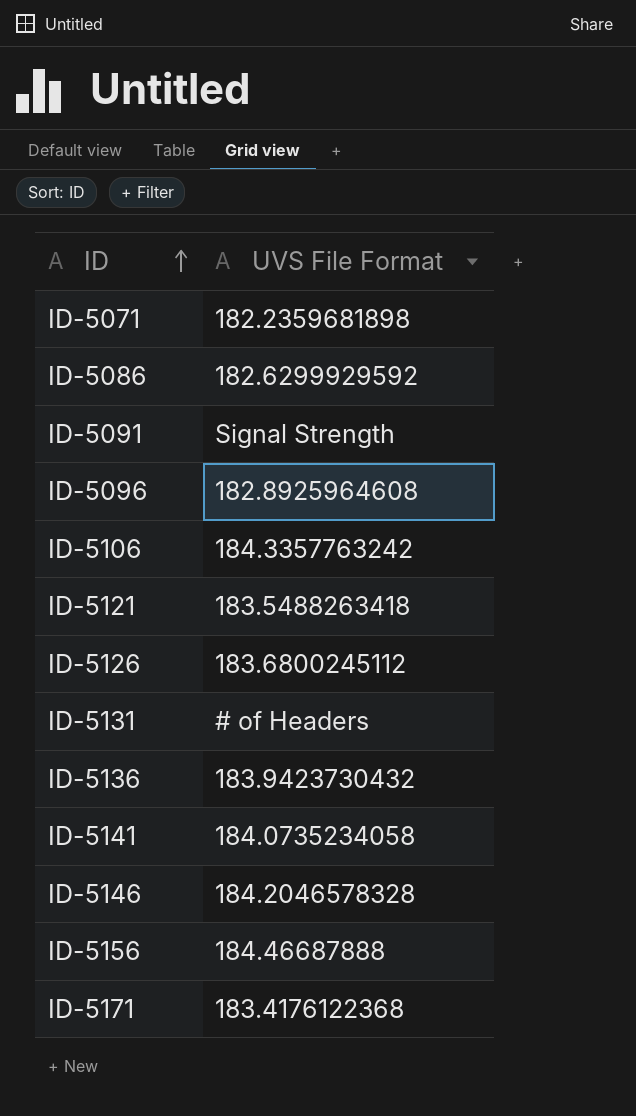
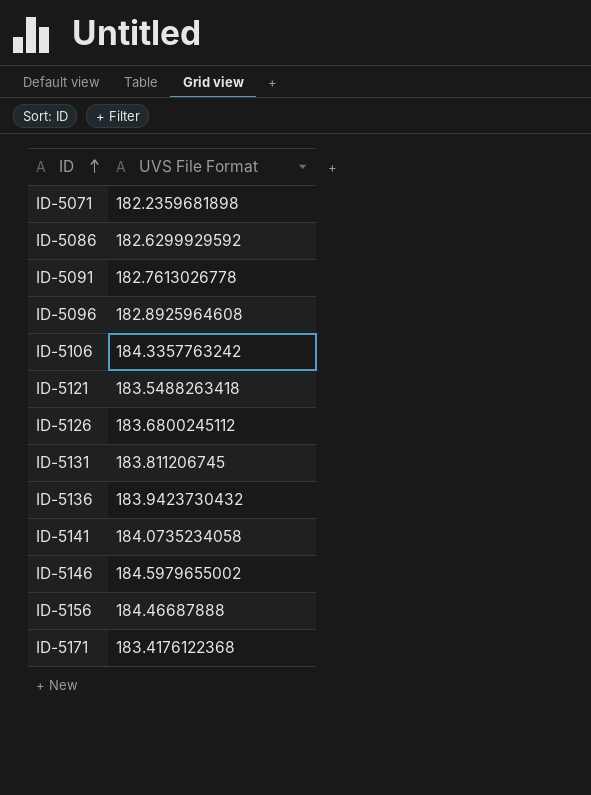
ID-5091 | UVS File Format: Signal Strength -> 182.7613026778
ID-5131 | UVS File Format: # of Headers -> 183.811206745
ID-5146 | UVS File Format: 184.2046578328 -> 184.5979655002

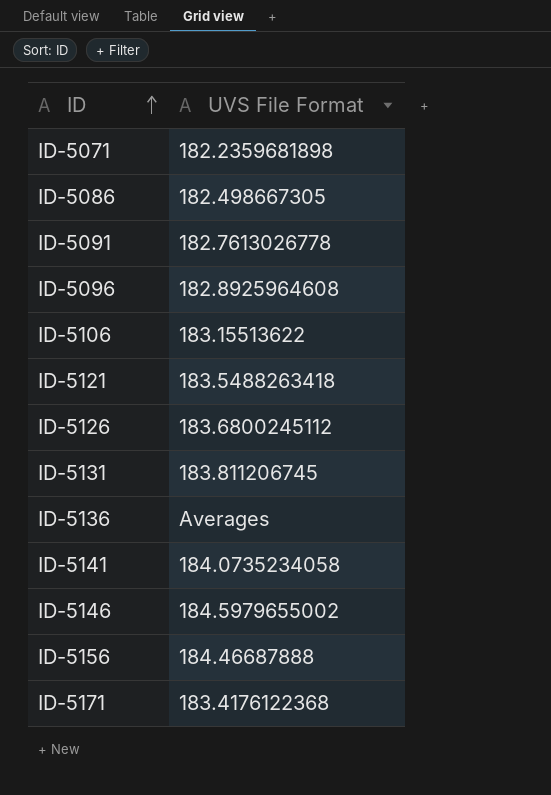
ID-5086 | UVS File Format: 182.6299929592 -> 182.498667305
ID-5106 | UVS File Format: 184.3357763242 -> 183.15513622
ID-5136 | UVS File Format: 183.9423730432 -> Averages

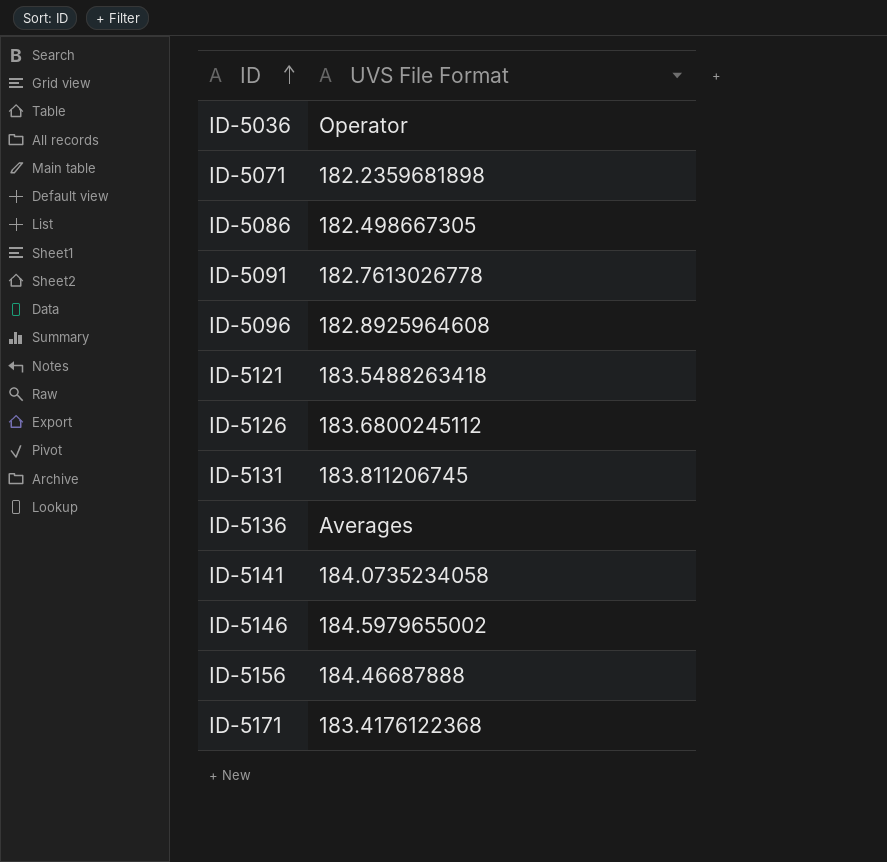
row ID-5106: 183.15513622 -> none
row ID-5036: none -> Operator

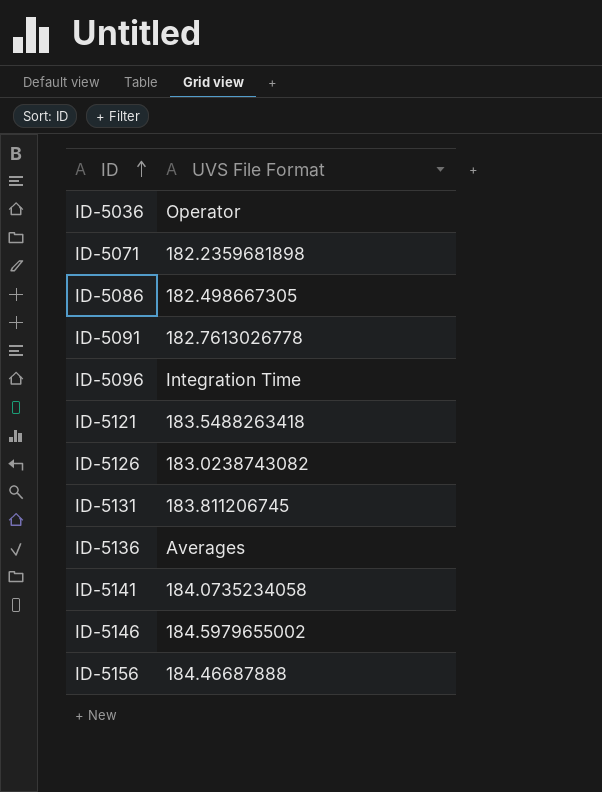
row ID-5171: 183.4176122368 -> none
ID-5096 | UVS File Format: 182.8925964608 -> Integration Time
ID-5126 | UVS File Format: 183.6800245112 -> 183.0238743082

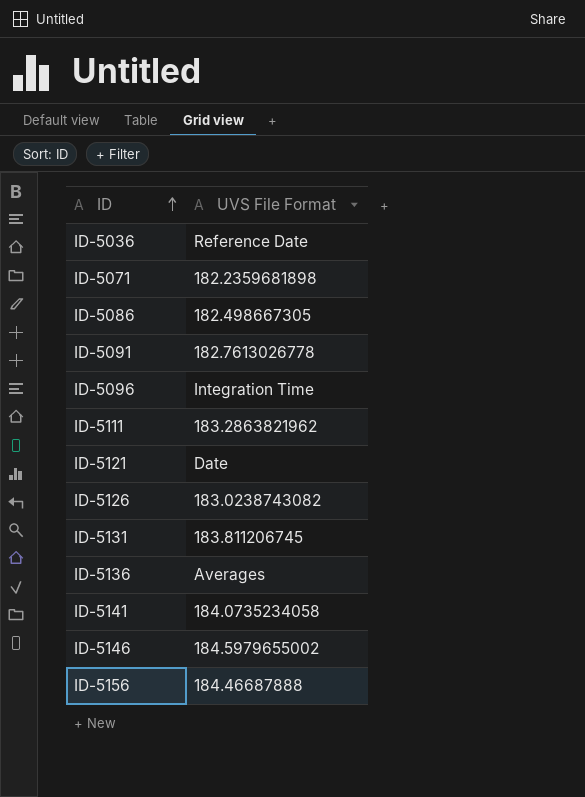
ID-5036 | UVS File Format: Operator -> Reference Date
row ID-5111: none -> 183.2863821962
ID-5121 | UVS File Format: 183.5488263418 -> Date

